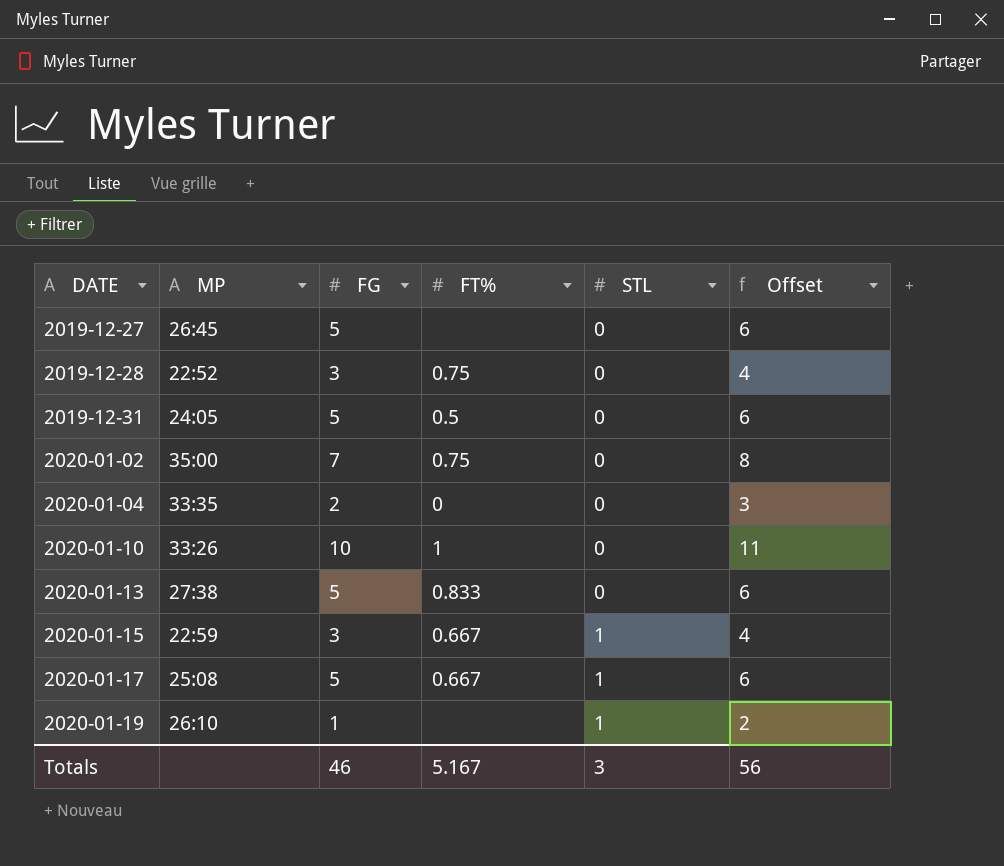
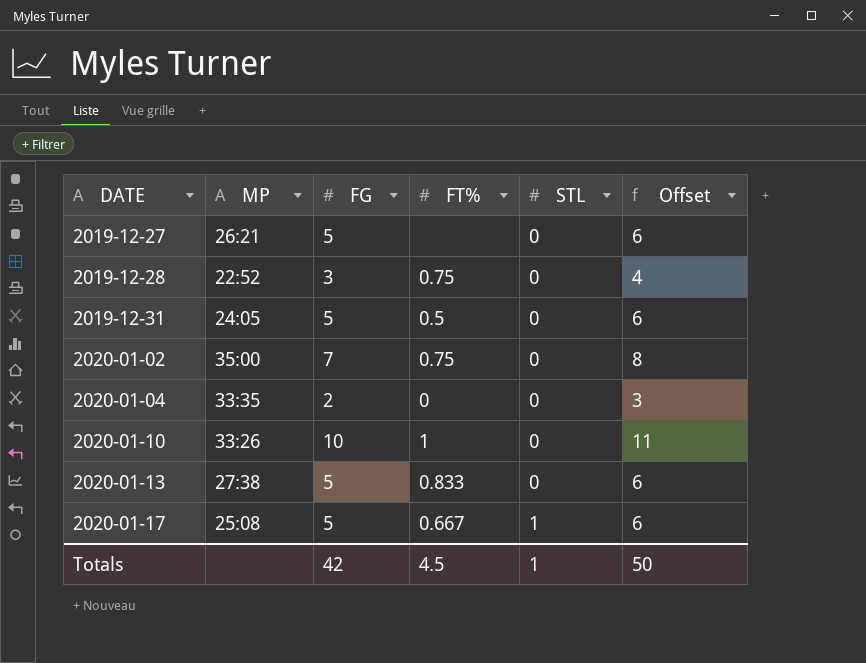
row 2020-01-15: 22:59 | 3 | 0.667 | 1 | 4 -> none
row 2020-01-19: 26:10 | 1 | none | 1 | 2 -> none
2019-12-27 | MP: 26:45 -> 26:21
Totals | FG: 46 -> 42
Totals | FT%: 5.167 -> 4.5
Totals | STL: 3 -> 1
Totals | Offset: 56 -> 50

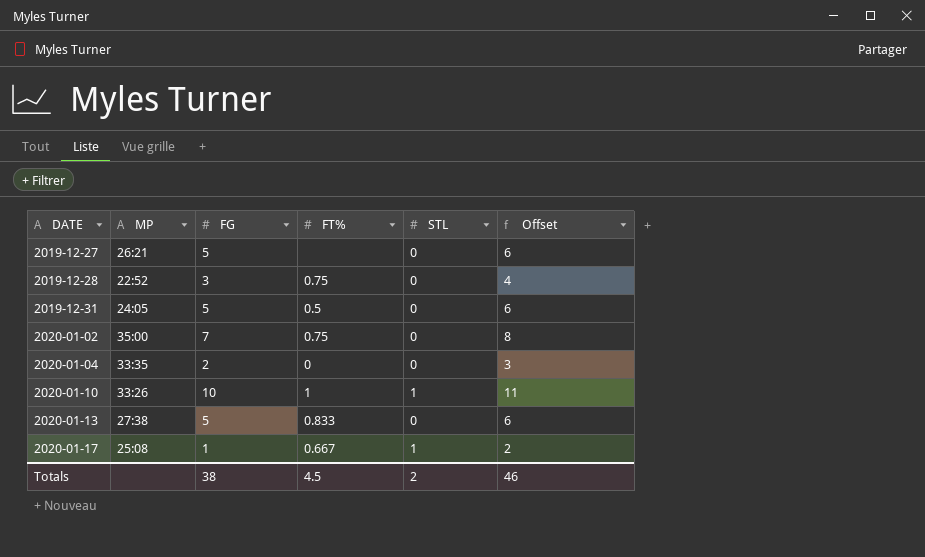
2020-01-10 | STL: 0 -> 1
2020-01-17 | FG: 5 -> 1
2020-01-17 | Offset: 6 -> 2
Totals | FG: 42 -> 38
Totals | STL: 1 -> 2
Totals | Offset: 50 -> 46

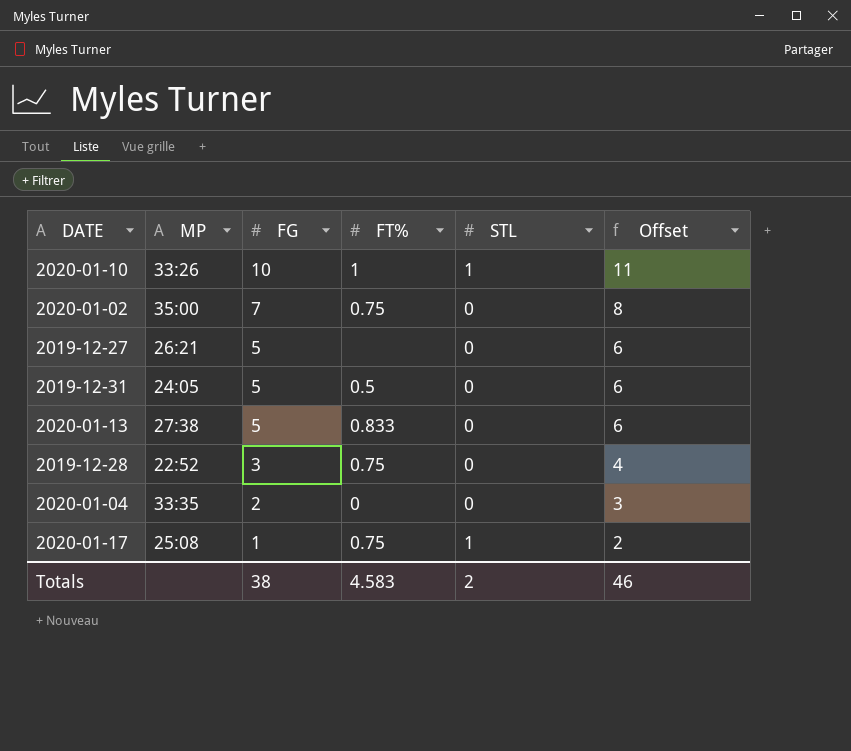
row order: DATE ascending -> FG descending
2020-01-17 | FT%: 0.667 -> 0.75
Totals | FT%: 4.5 -> 4.583

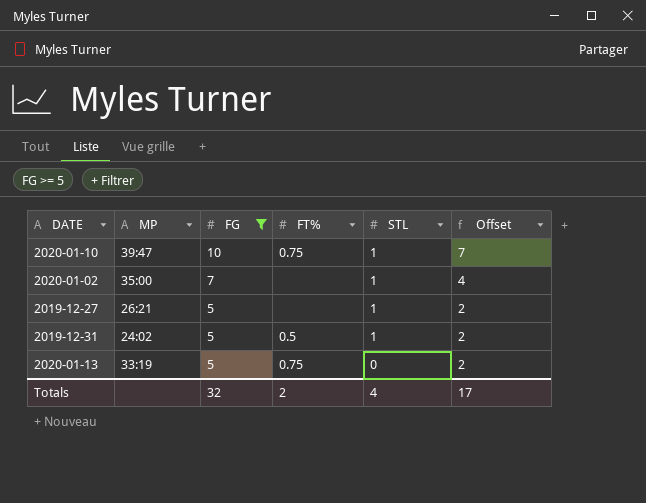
filter: none -> FG >= 5
column Offset | formula: [FG] + 1 -> [FG] - 3
2020-01-10 | MP: 33:26 -> 39:47
2020-01-10 | FT%: 1 -> 0.75
2020-01-02 | FT%: 0.75 -> none
2020-01-02 | STL: 0 -> 1
2019-12-27 | STL: 0 -> 1
2019-12-31 | MP: 24:05 -> 24:02
2019-12-31 | STL: 0 -> 1
2020-01-13 | MP: 27:38 -> 33:19
2020-01-13 | FT%: 0.833 -> 0.75
Totals | FG: 38 -> 32
Totals | FT%: 4.583 -> 2
Totals | STL: 2 -> 4
Totals | Offset: 46 -> 17

